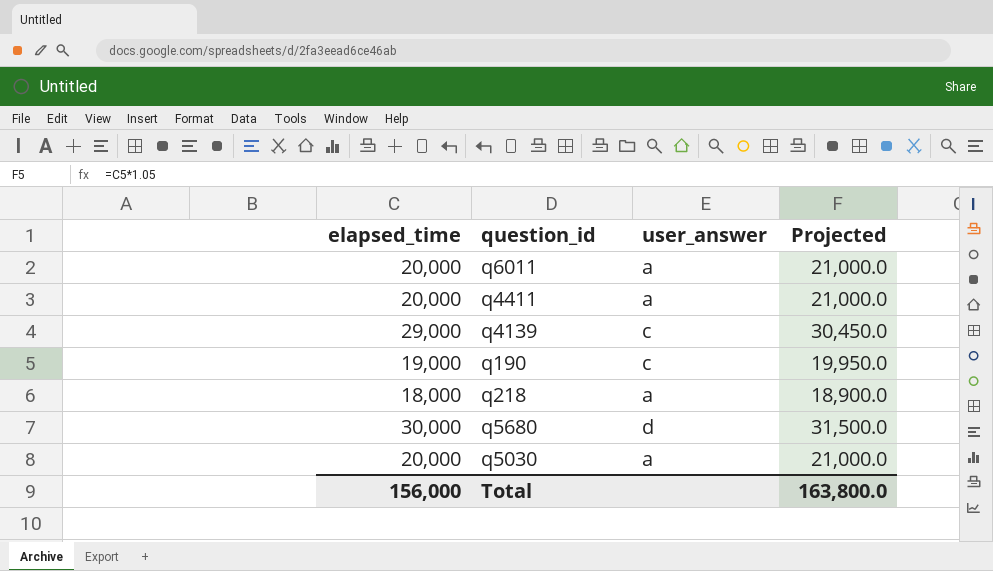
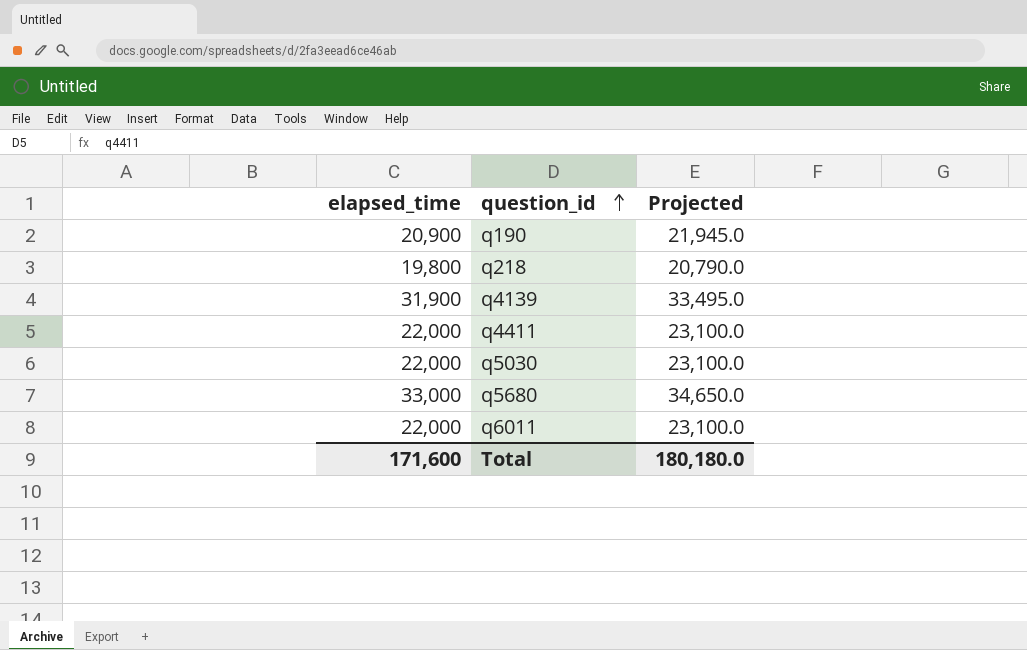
row order: none -> question_id ascending
column user_answer | position: 3 -> none
q190 | elapsed_time: 19,000 -> 20,900
q190 | Projected: 19,950.0 -> 21,945.0
q218 | elapsed_time: 18,000 -> 19,800
q218 | Projected: 18,900.0 -> 20,790.0
q4139 | elapsed_time: 29,000 -> 31,900
q4139 | Projected: 30,450.0 -> 33,495.0
q4411 | elapsed_time: 20,000 -> 22,000
q4411 | Projected: 21,000.0 -> 23,100.0
q5030 | elapsed_time: 20,000 -> 22,000
q5030 | Projected: 21,000.0 -> 23,100.0
q5680 | elapsed_time: 30,000 -> 33,000
q5680 | Projected: 31,500.0 -> 34,650.0
q6011 | elapsed_time: 20,000 -> 22,000
q6011 | Projected: 21,000.0 -> 23,100.0
Total | elapsed_time: 156,000 -> 171,600
Total | Projected: 163,800.0 -> 180,180.0

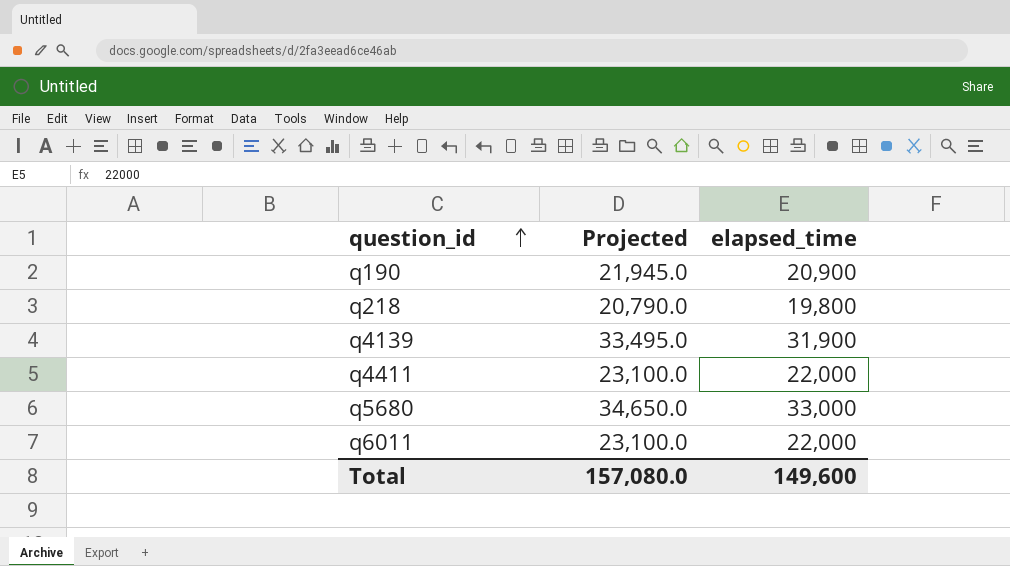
column elapsed_time | position: 1 -> 3
row q5030: 22,000 | 23,100.0 -> none
Total | Projected: 180,180.0 -> 157,080.0
Total | elapsed_time: 171,600 -> 149,600

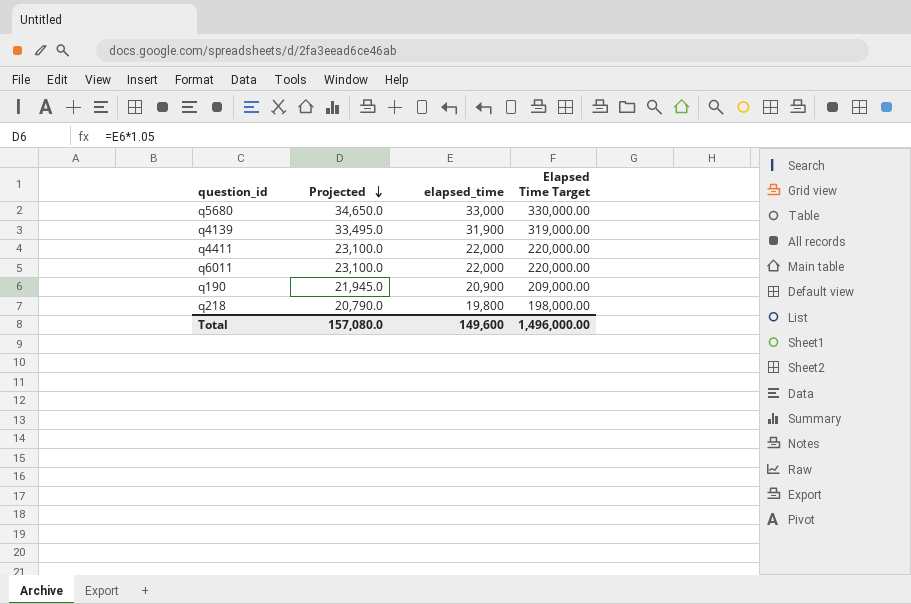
row order: question_id ascending -> Projected descending
column Elapsed Time Target | formula: none -> [elapsed_time] * 10

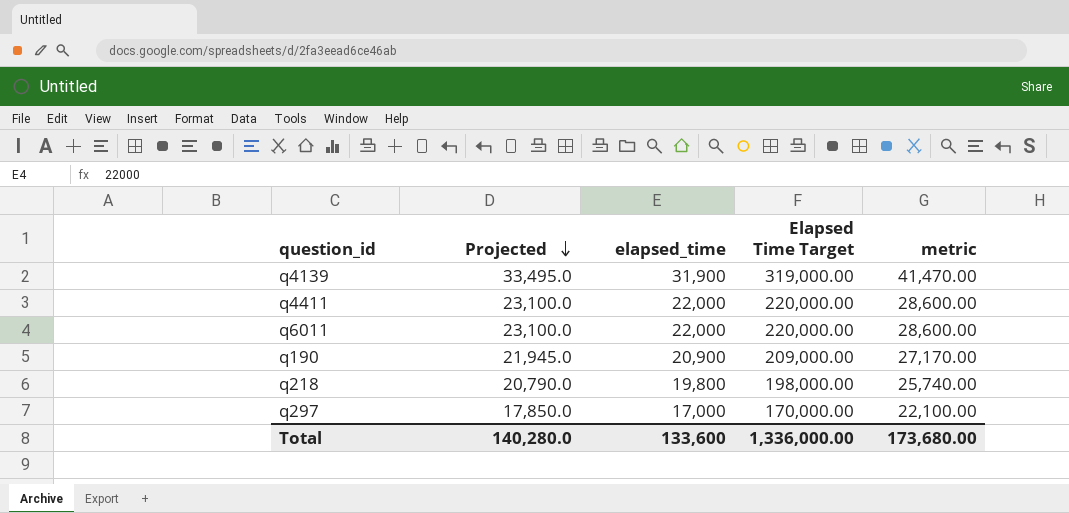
column metric | formula: none -> [elapsed_time] * 1.3
row q5680: 34,650.0 | 33,000 | 330,000.00 -> none
row q297: none -> 17,850.0 | 17,000 | 170,000.00 | 22,100.00
Total | Projected: 157,080.0 -> 140,280.0
Total | elapsed_time: 149,600 -> 133,600
Total | Elapsed Time Target: 1,496,000.00 -> 1,336,000.00

